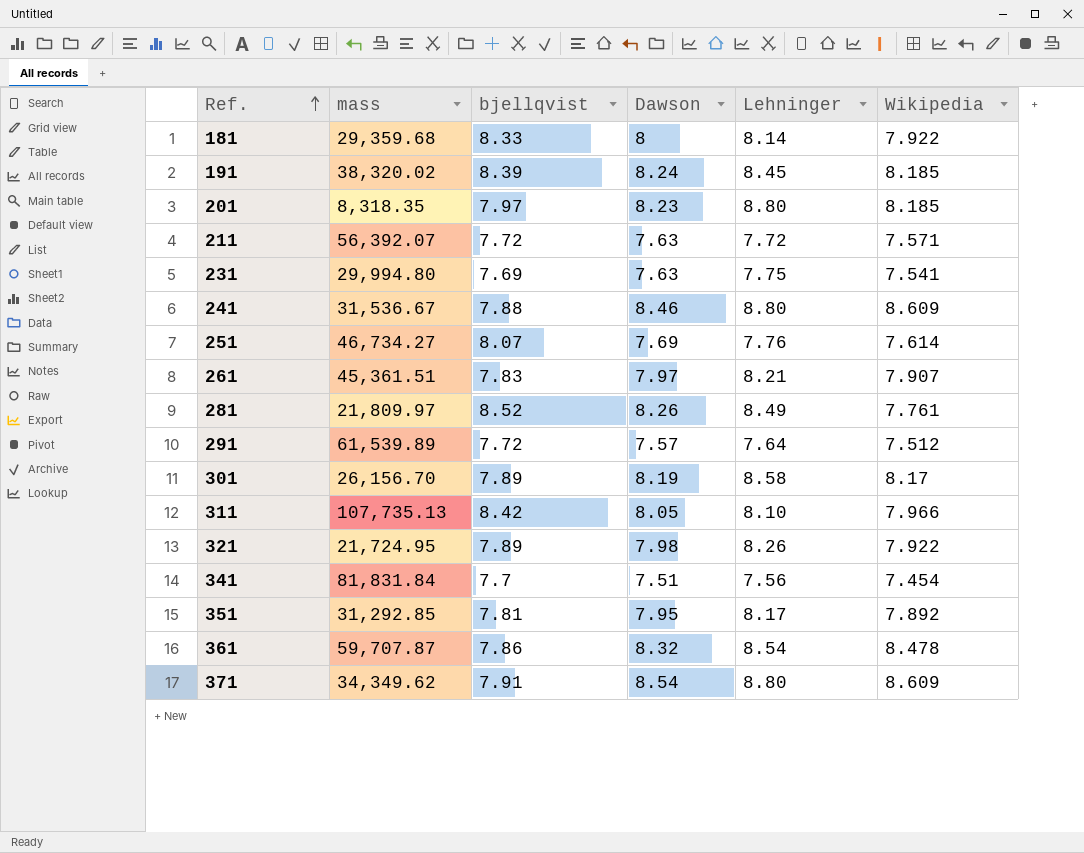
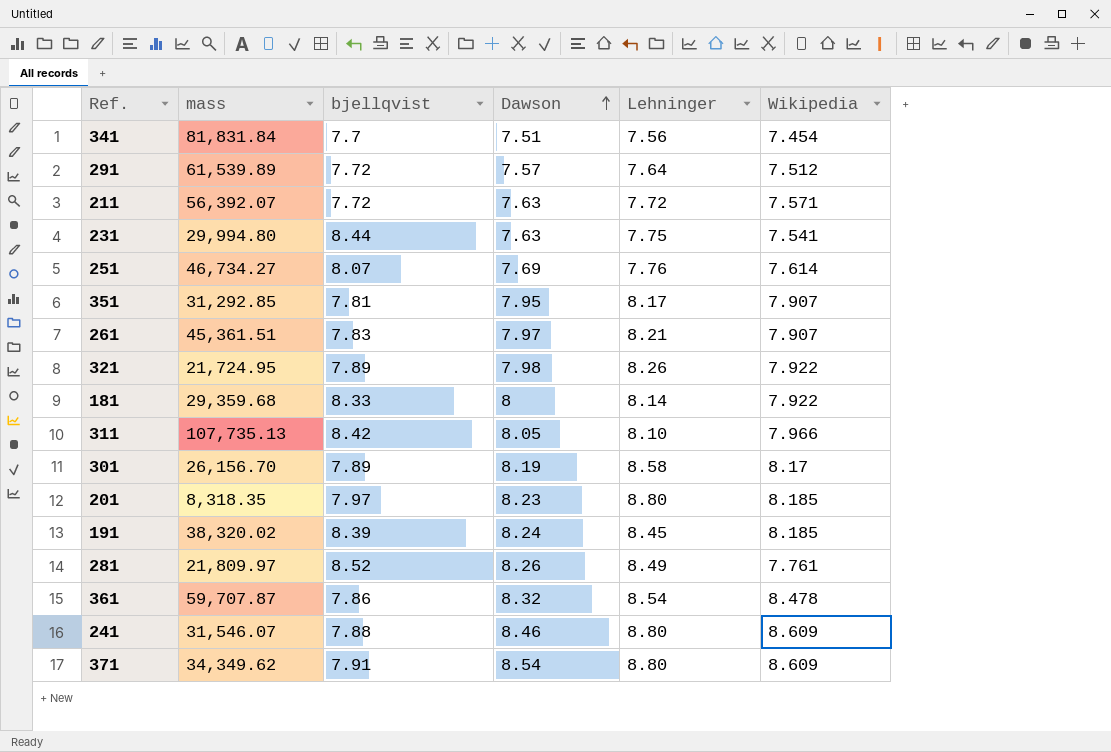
row order: Ref. ascending -> Dawson ascending
231 | bjellqvist: 7.69 -> 8.44
351 | Wikipedia: 7.892 -> 7.907
241 | mass: 31,536.67 -> 31,546.07

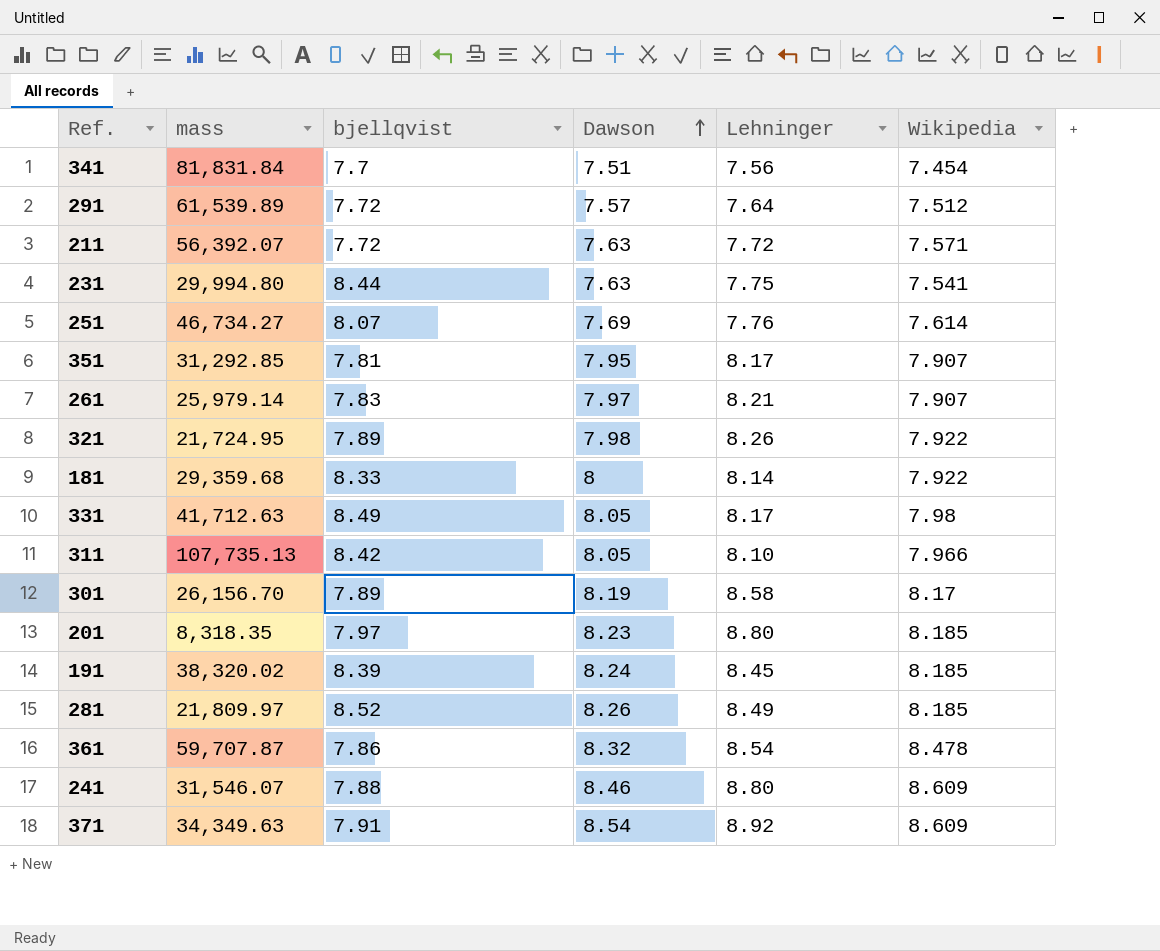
261 | mass: 45,361.51 -> 25,979.14
row 331: none -> 41,712.63 | 8.49 | 8.05 | 8.17 | 7.98
281 | Wikipedia: 7.761 -> 8.185
371 | mass: 34,349.62 -> 34,349.63
371 | Lehninger: 8.80 -> 8.92

